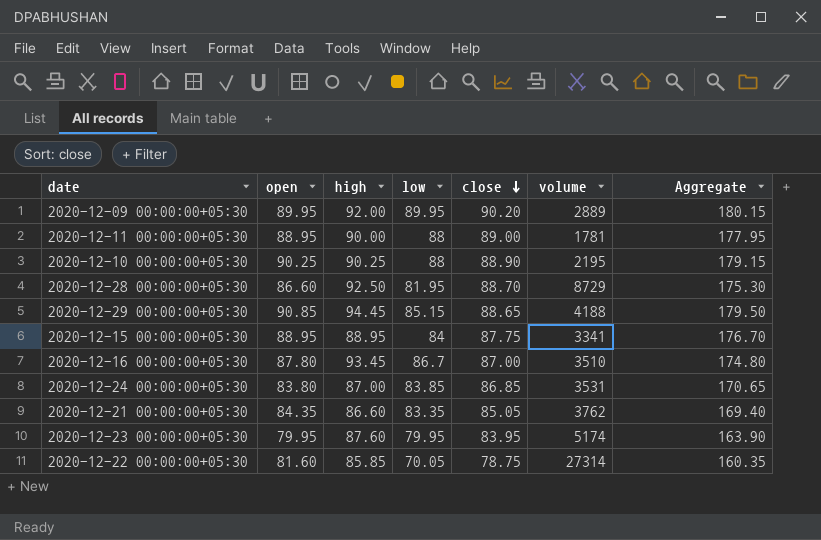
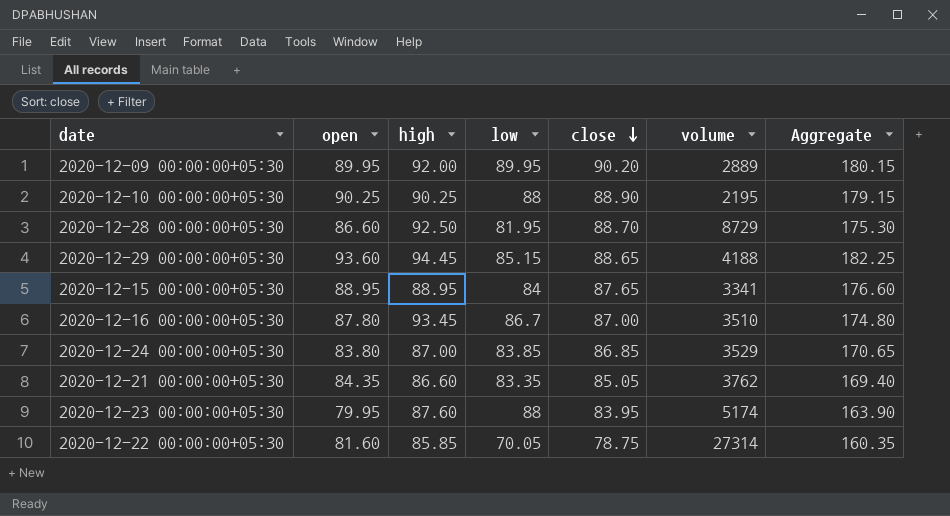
row 2020-12-11 00:00:00+05:30: 88.95 | 90.00 | 88 | 89.00 | 1781 | 177.95 -> none
2020-12-29 00:00:00+05:30 | open: 90.85 -> 93.60
2020-12-29 00:00:00+05:30 | Aggregate: 179.50 -> 182.25
2020-12-15 00:00:00+05:30 | close: 87.75 -> 87.65
2020-12-15 00:00:00+05:30 | Aggregate: 176.70 -> 176.60
2020-12-24 00:00:00+05:30 | volume: 3531 -> 3529
2020-12-23 00:00:00+05:30 | low: 79.95 -> 88

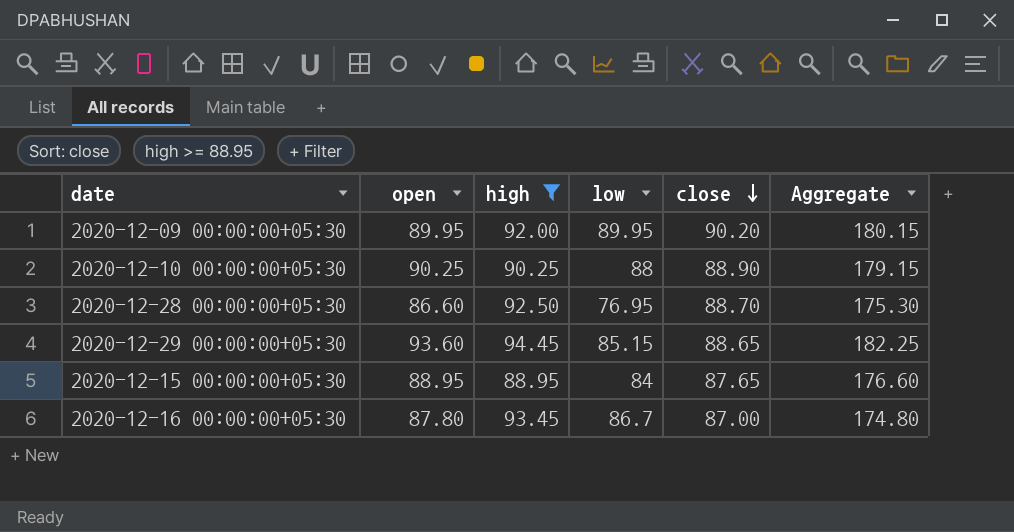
filter: none -> high >= 88.95
column volume | position: 6 -> none
2020-12-28 00:00:00+05:30 | low: 81.95 -> 76.95

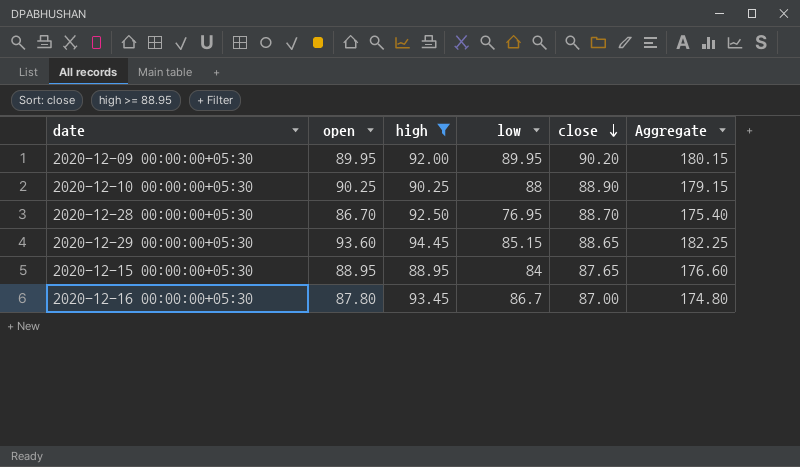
2020-12-28 00:00:00+05:30 | open: 86.60 -> 86.70
2020-12-28 00:00:00+05:30 | Aggregate: 175.30 -> 175.40

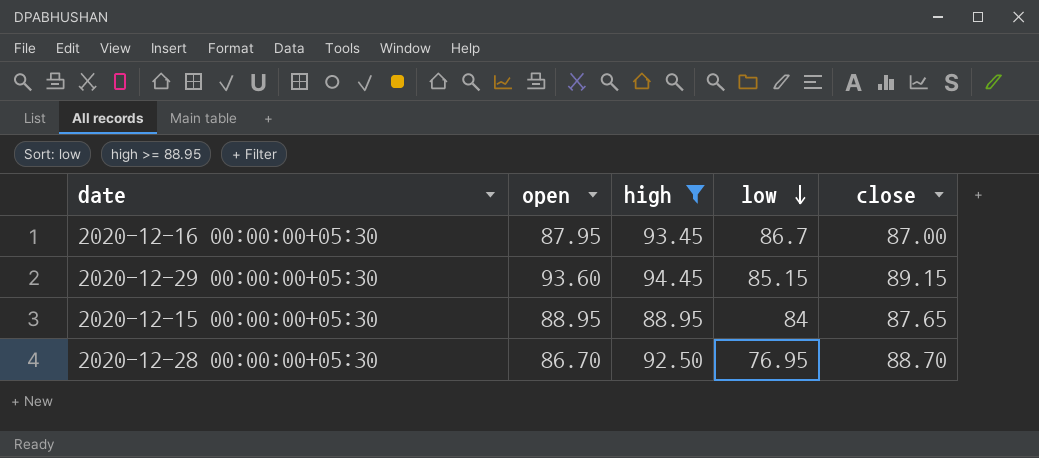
row order: close descending -> low descending
column Aggregate | formula: [open] + [close] -> none
row 2020-12-09 00:00:00+05:30: 89.95 | 92.00 | 89.95 | 90.20 | 180.15 -> none
row 2020-12-10 00:00:00+05:30: 90.25 | 90.25 | 88 | 88.90 | 179.15 -> none
2020-12-16 00:00:00+05:30 | open: 87.80 -> 87.95
2020-12-29 00:00:00+05:30 | close: 88.65 -> 89.15

